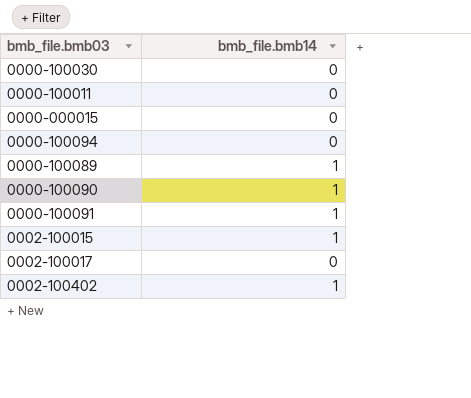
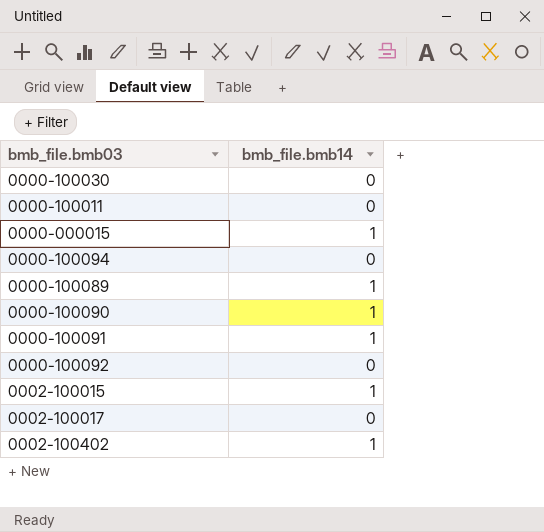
0000-000015 | bmb_file.bmb14: 0 -> 1
row 0000-100092: none -> 0

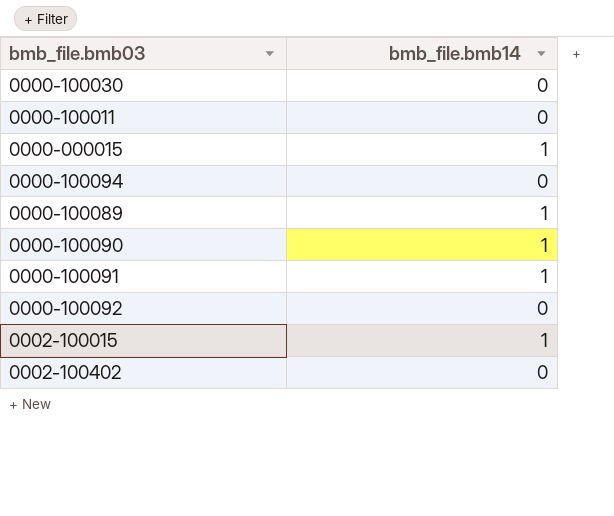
row 0002-100017: 0 -> none
0002-100402 | bmb_file.bmb14: 1 -> 0

